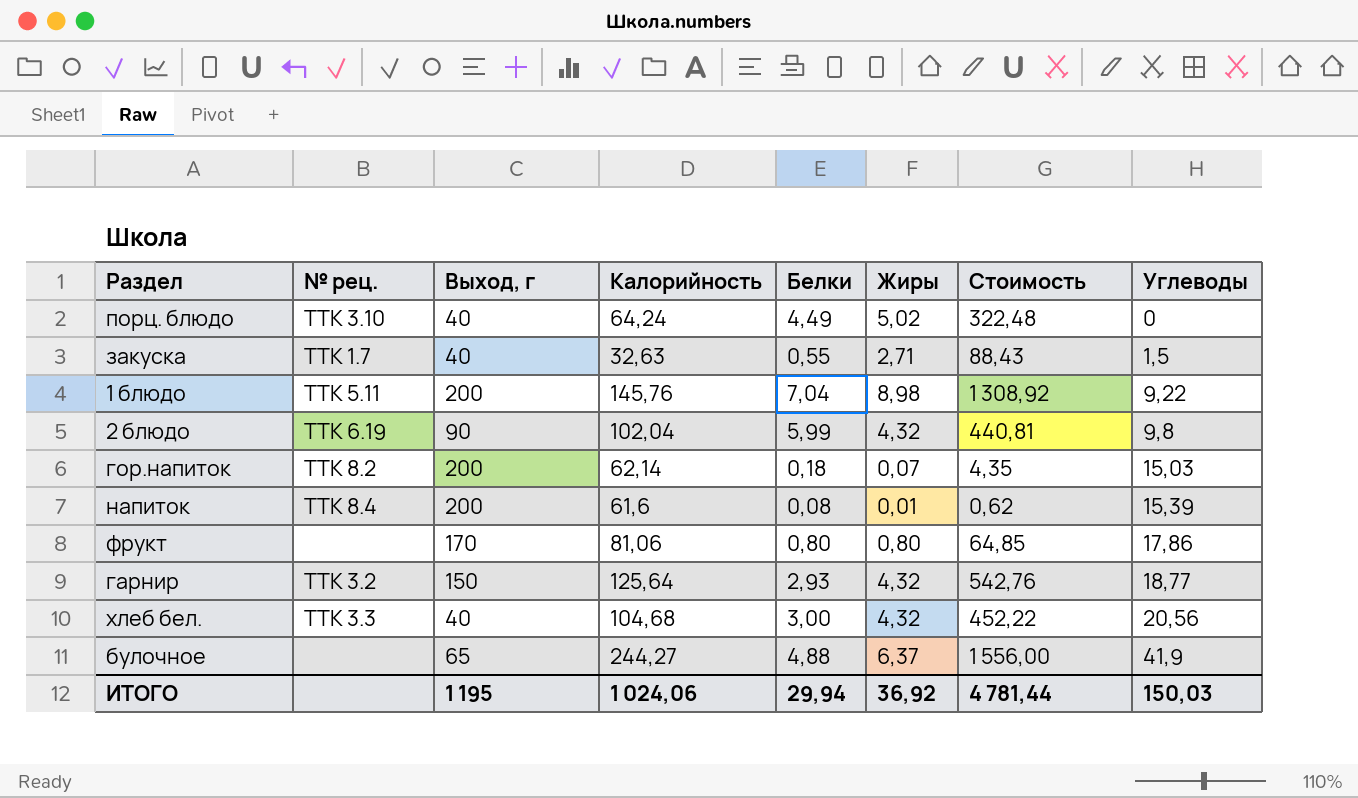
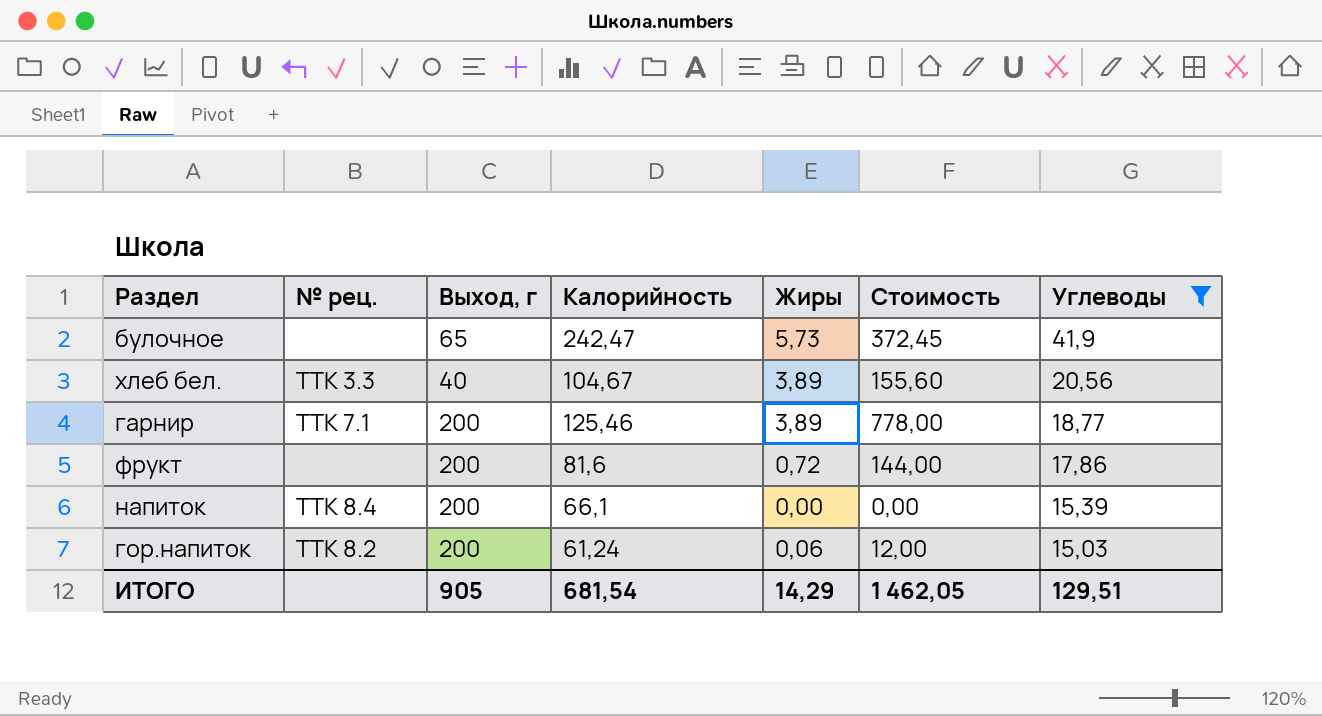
filter: none -> Углеводы >= 15,03
row order: Углеводы ascending -> Углеводы descending
column Белки | position: 5 -> none
column Стоимость | formula: [Калорийность] * [Жиры] -> [Выход, г] * [Жиры]
булочное | Калорийность: 244,27 -> 242,47
булочное | Жиры: 6,37 -> 5,73
хлеб бел. | Калорийность: 104,68 -> 104,67
хлеб бел. | Жиры: 4,32 -> 3,89
гарнир | № рец.: ТТК 3.2 -> ТТК 7.1
гарнир | Выход, г: 150 -> 200
гарнир | Калорийность: 125,64 -> 125,46
гарнир | Жиры: 4,32 -> 3,89
фрукт | Выход, г: 170 -> 200
фрукт | Калорийность: 81,06 -> 81,6
фрукт | Жиры: 0,80 -> 0,72
напиток | Калорийность: 61,6 -> 66,1
напиток | Жиры: 0,01 -> 0,00
гор.напиток | Калорийность: 62,14 -> 61,24
гор.напиток | Жиры: 0,07 -> 0,06
ИТОГО | Выход, г: 1 195 -> 905
ИТОГО | Калорийность: 1 024,06 -> 681,54
ИТОГО | Жиры: 36,92 -> 14,29
ИТОГО | Стоимость: 4 781,44 -> 1 462,05
ИТОГО | Углеводы: 150,03 -> 129,51

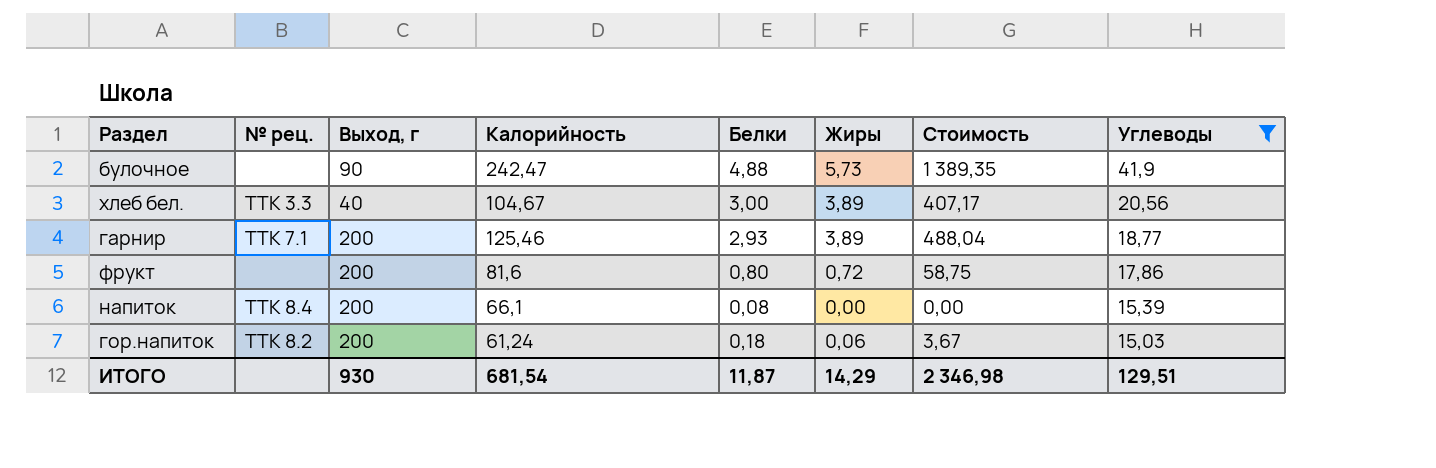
column Белки | position: none -> 5
column Стоимость | formula: [Выход, г] * [Жиры] -> [Калорийность] * [Жиры]
булочное | Выход, г: 65 -> 90
ИТОГО | Выход, г: 905 -> 930
ИТОГО | Стоимость: 1 462,05 -> 2 346,98

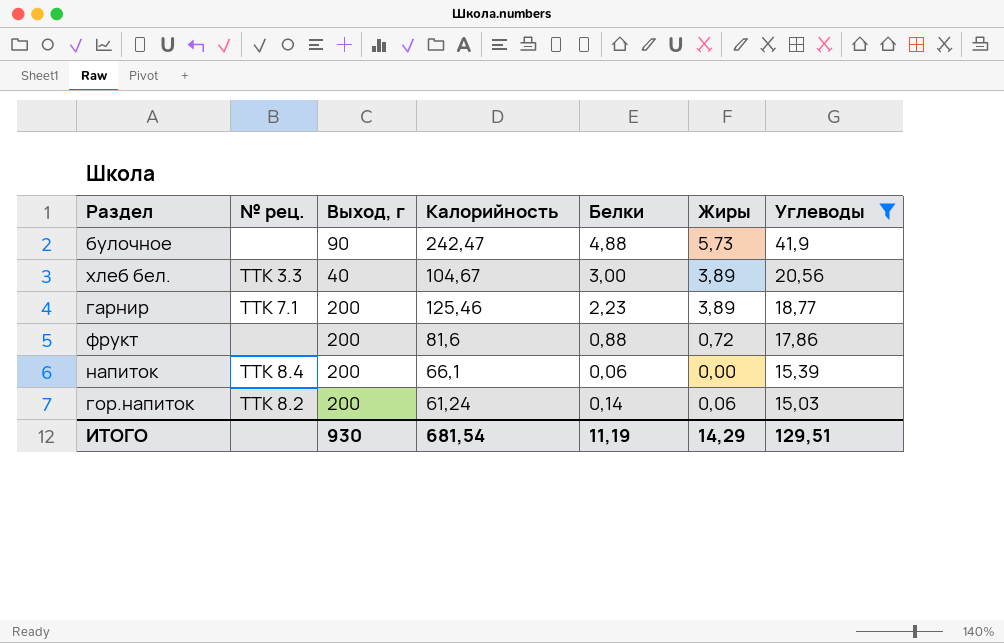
column Стоимость | formula: [Калорийность] * [Жиры] -> none
гарнир | Белки: 2,93 -> 2,23
фрукт | Белки: 0,80 -> 0,88
напиток | Белки: 0,08 -> 0,06
гор.напиток | Белки: 0,18 -> 0,14
ИТОГО | Белки: 11,87 -> 11,19

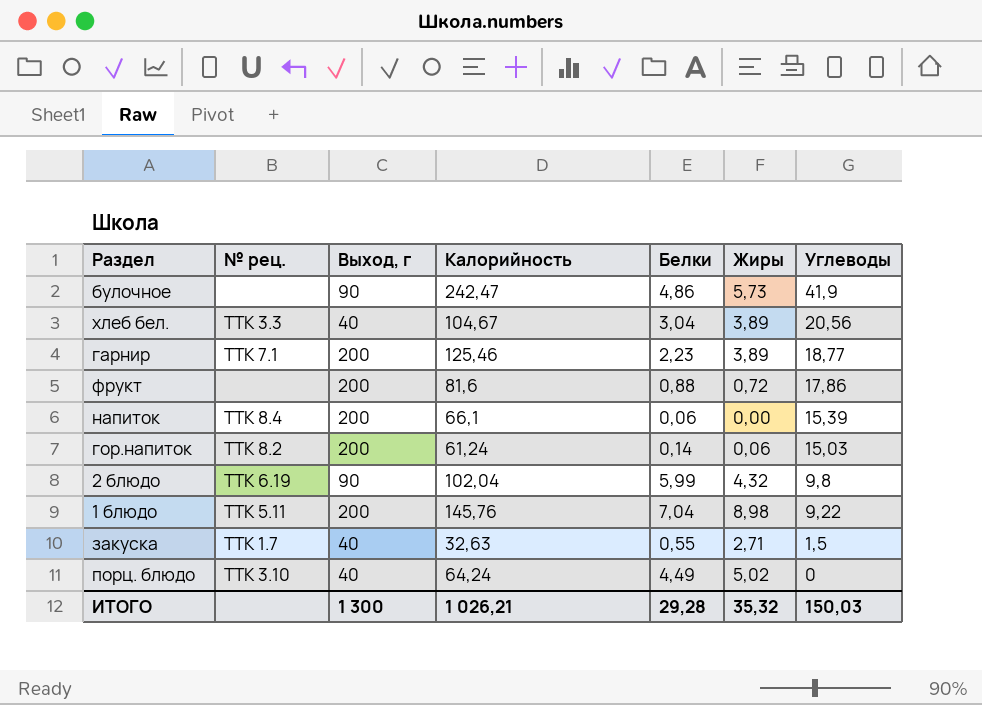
filter: Углеводы >= 15,03 -> none
булочное | Белки: 4,88 -> 4,86
хлеб бел. | Белки: 3,00 -> 3,04
ИТОГО | Выход, г: 930 -> 1 300
ИТОГО | Калорийность: 681,54 -> 1 026,21
ИТОГО | Белки: 11,19 -> 29,28
ИТОГО | Жиры: 14,29 -> 35,32
ИТОГО | Углеводы: 129,51 -> 150,03

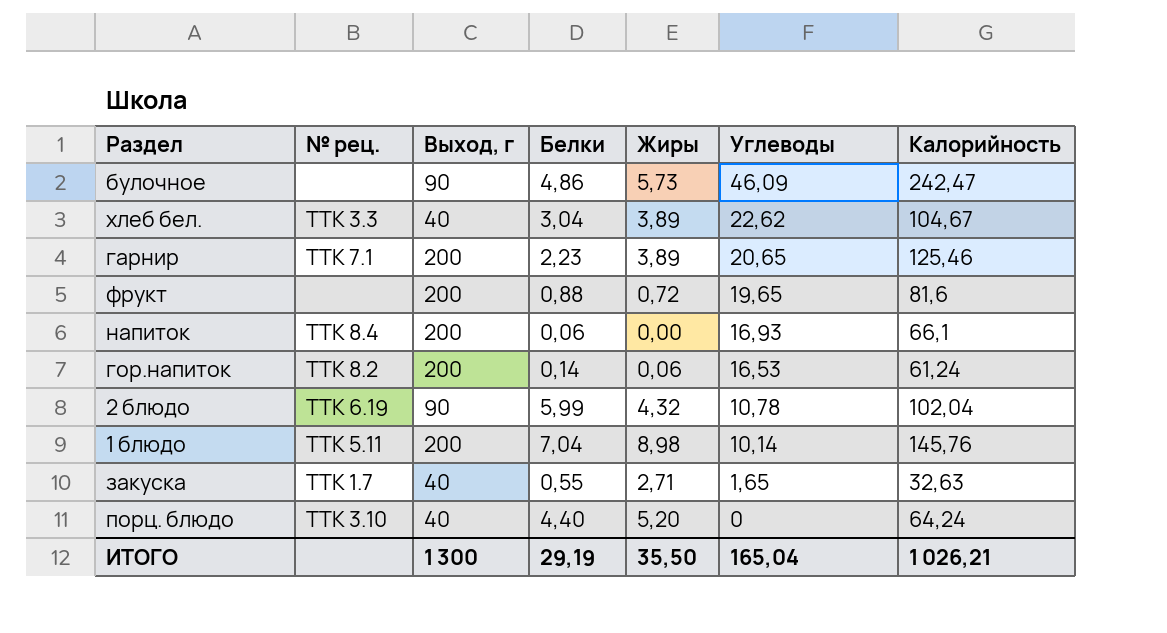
column Калорийность | position: 4 -> 7
булочное | Углеводы: 41,9 -> 46,09
хлеб бел. | Углеводы: 20,56 -> 22,62
гарнир | Углеводы: 18,77 -> 20,65
фрукт | Углеводы: 17,86 -> 19,65
напиток | Углеводы: 15,39 -> 16,93
гор.напиток | Углеводы: 15,03 -> 16,53
2 блюдо | Углеводы: 9,8 -> 10,78
1 блюдо | Углеводы: 9,22 -> 10,14
закуска | Углеводы: 1,5 -> 1,65
порц. блюдо | Белки: 4,49 -> 4,40
порц. блюдо | Жиры: 5,02 -> 5,20
ИТОГО | Белки: 29,28 -> 29,19
ИТОГО | Жиры: 35,32 -> 35,50
ИТОГО | Углеводы: 150,03 -> 165,04

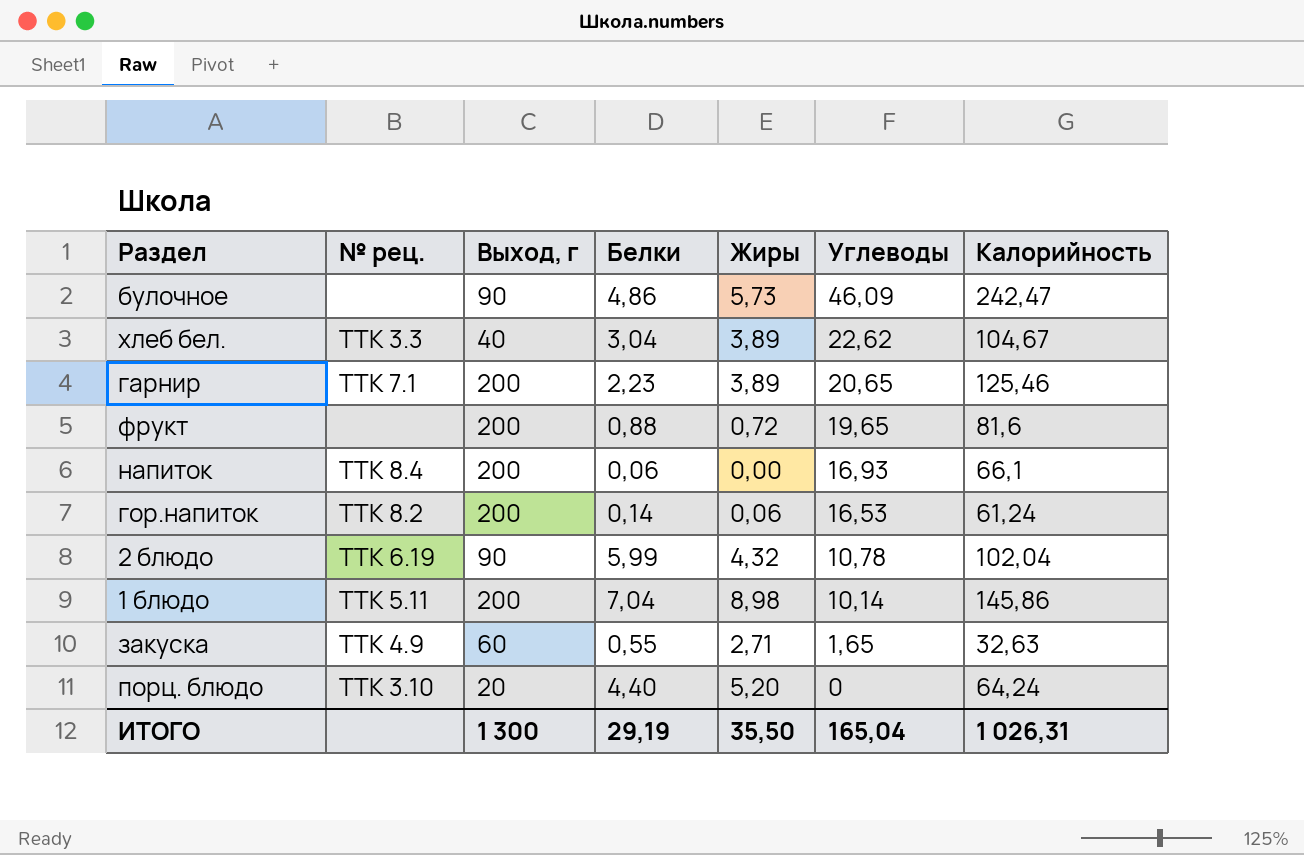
1 блюдо | Калорийность: 145,76 -> 145,86
закуска | № рец.: ТТК 1.7 -> ТТК 4.9
закуска | Выход, г: 40 -> 60
порц. блюдо | Выход, г: 40 -> 20
ИТОГО | Калорийность: 1 026,21 -> 1 026,31

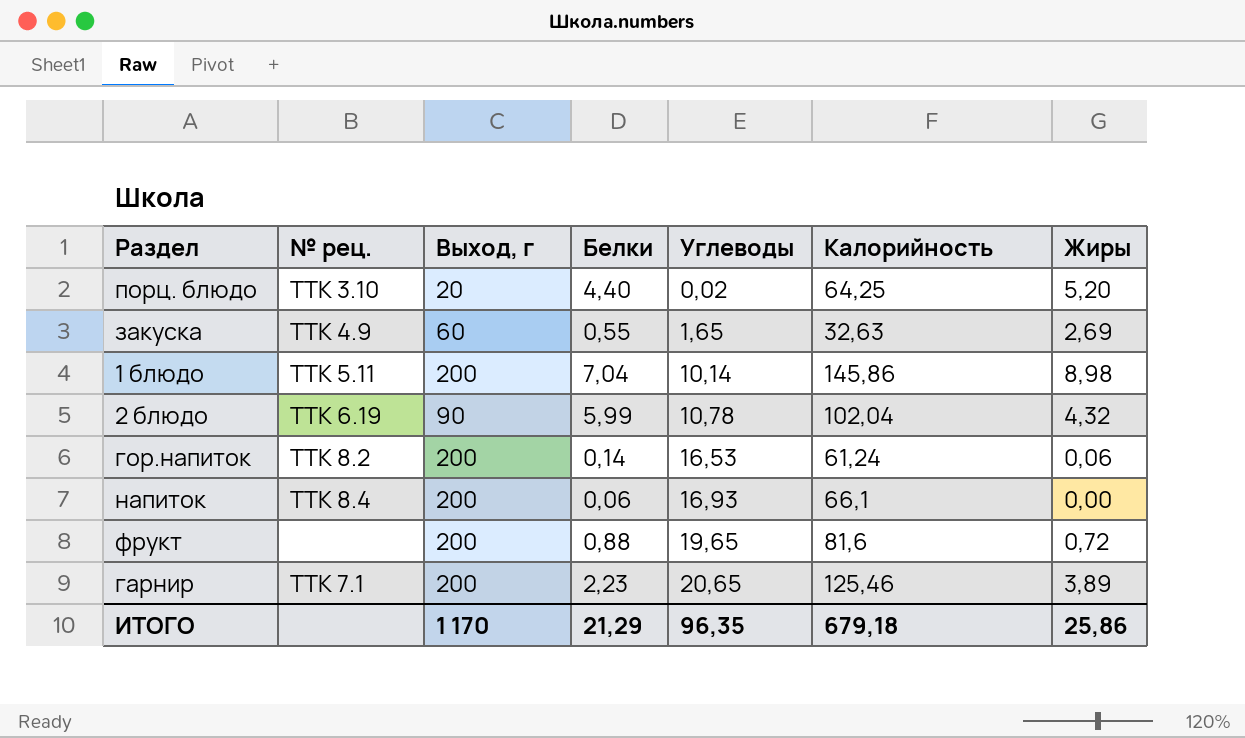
row order: Углеводы descending -> Углеводы ascending
column Жиры | position: 5 -> 7
row булочное: none | 90 | 4,86 | 5,73 | 46,09 | 242,47 -> none
row хлеб бел.: ТТК 3.3 | 40 | 3,04 | 3,89 | 22,62 | 104,67 -> none
порц. блюдо | Углеводы: 0 -> 0,02
порц. блюдо | Калорийность: 64,24 -> 64,25
закуска | Жиры: 2,71 -> 2,69
ИТОГО | Выход, г: 1 300 -> 1 170
ИТОГО | Белки: 29,19 -> 21,29
ИТОГО | Углеводы: 165,04 -> 96,35
ИТОГО | Калорийность: 1 026,31 -> 679,18
ИТОГО | Жиры: 35,50 -> 25,86

